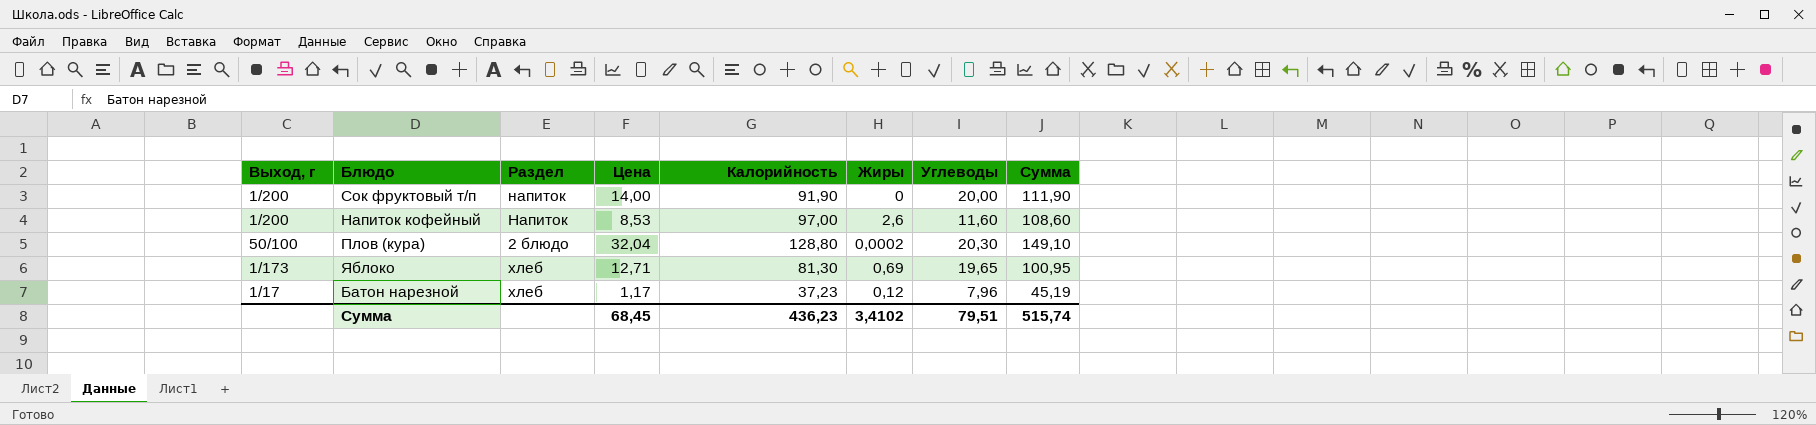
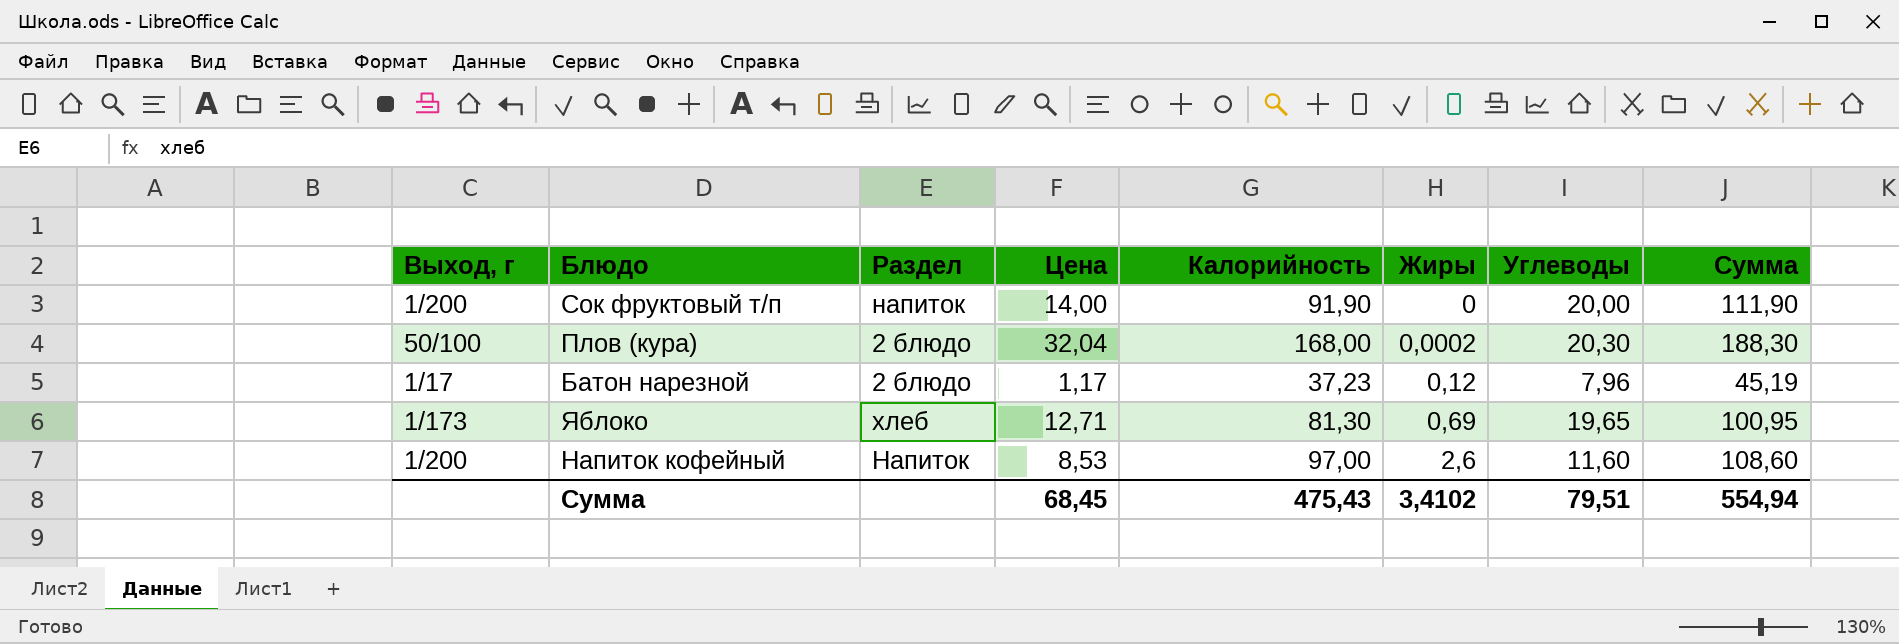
row order: none -> Жиры ascending
Плов (кура) | Калорийность: 128,80 -> 168,00
Плов (кура) | Сумма: 149,10 -> 188,30
Батон нарезной | Раздел: хлеб -> 2 блюдо
Сумма | Калорийность: 436,23 -> 475,43
Сумма | Сумма: 515,74 -> 554,94

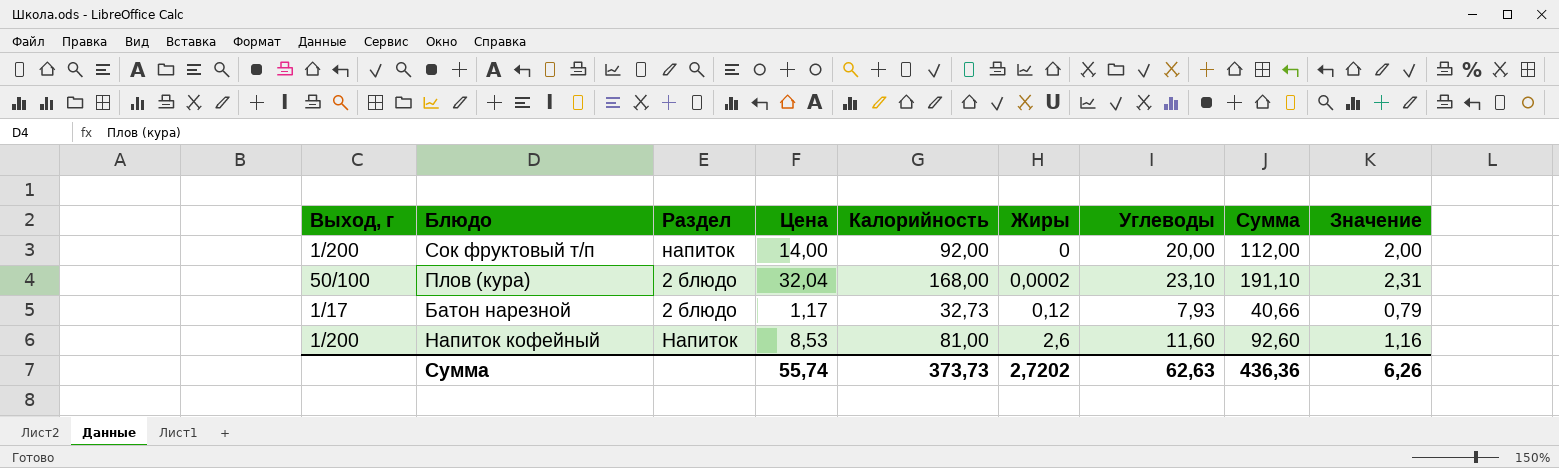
column Значение | formula: none -> [Углеводы] * 0,1
row Яблоко: 1/173 | хлеб | 12,71 | 81,30 | 0,69 | 19,65 | 100,95 -> none
Сок фруктовый т/п | Калорийность: 91,90 -> 92,00
Сок фруктовый т/п | Сумма: 111,90 -> 112,00
Плов (кура) | Углеводы: 20,30 -> 23,10
Плов (кура) | Сумма: 188,30 -> 191,10
Батон нарезной | Калорийность: 37,23 -> 32,73
Батон нарезной | Углеводы: 7,96 -> 7,93
Батон нарезной | Сумма: 45,19 -> 40,66
Напиток кофейный | Калорийность: 97,00 -> 81,00
Напиток кофейный | Сумма: 108,60 -> 92,60
Сумма | Цена: 68,45 -> 55,74
Сумма | Калорийность: 475,43 -> 373,73
Сумма | Жиры: 3,4102 -> 2,7202
Сумма | Углеводы: 79,51 -> 62,63
Сумма | Сумма: 554,94 -> 436,36

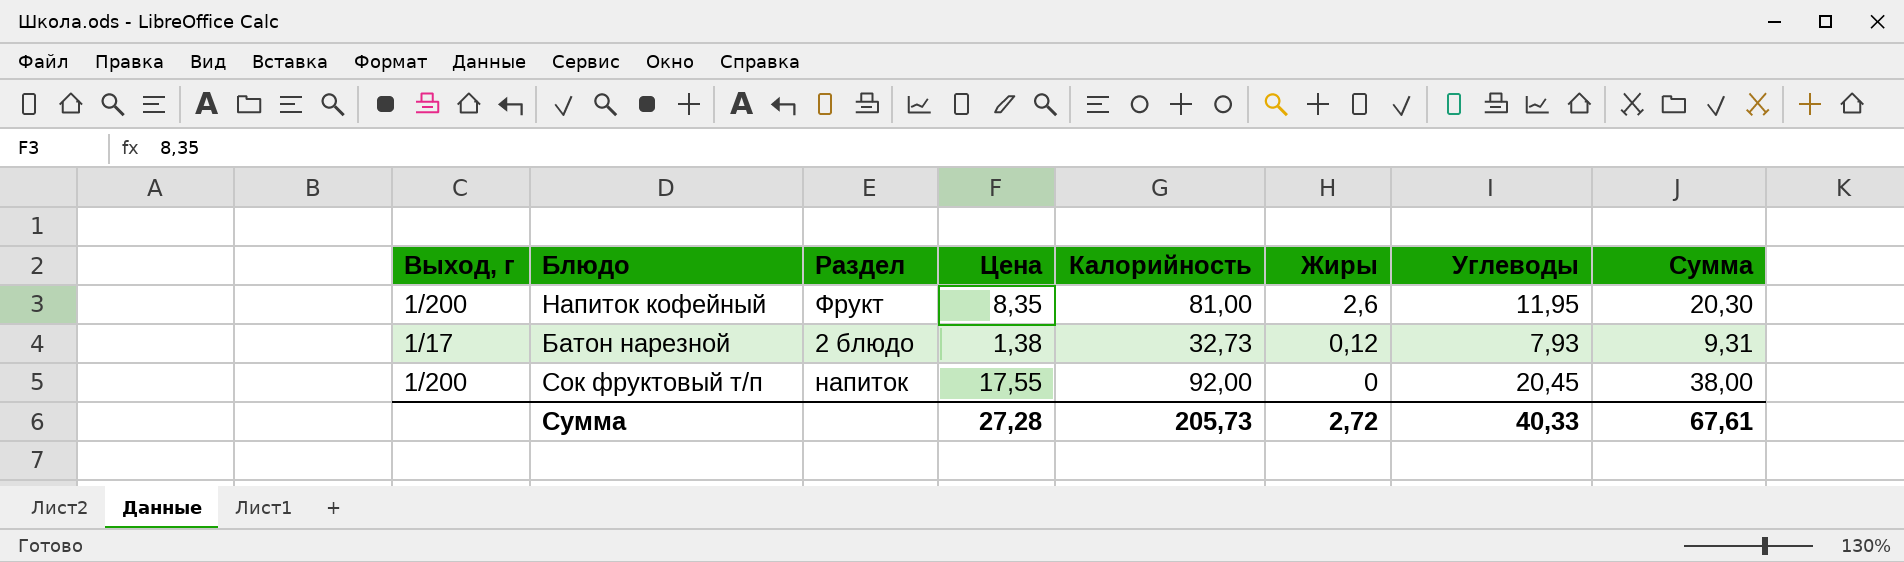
row order: Жиры ascending -> Жиры descending
column Значение | formula: [Углеводы] * 0,1 -> none
column Сумма | formula: [Калорийность] + [Углеводы] -> [Цена] + [Углеводы]
row Плов (кура): 50/100 | 2 блюдо | 32,04 | 168,00 | 0,0002 | 23,10 | 191,10 | 2,31 -> none
Напиток кофейный | Раздел: Напиток -> Фрукт
Напиток кофейный | Цена: 8,53 -> 8,35
Напиток кофейный | Углеводы: 11,60 -> 11,95
Батон нарезной | Цена: 1,17 -> 1,38
Сок фруктовый т/п | Цена: 14,00 -> 17,55
Сок фруктовый т/п | Углеводы: 20,00 -> 20,45
Сумма | Цена: 55,74 -> 27,28
Сумма | Калорийность: 373,73 -> 205,73
Сумма | Жиры: 2,7202 -> 2,72
Сумма | Углеводы: 62,63 -> 40,33
Сумма | Сумма: 436,36 -> 67,61

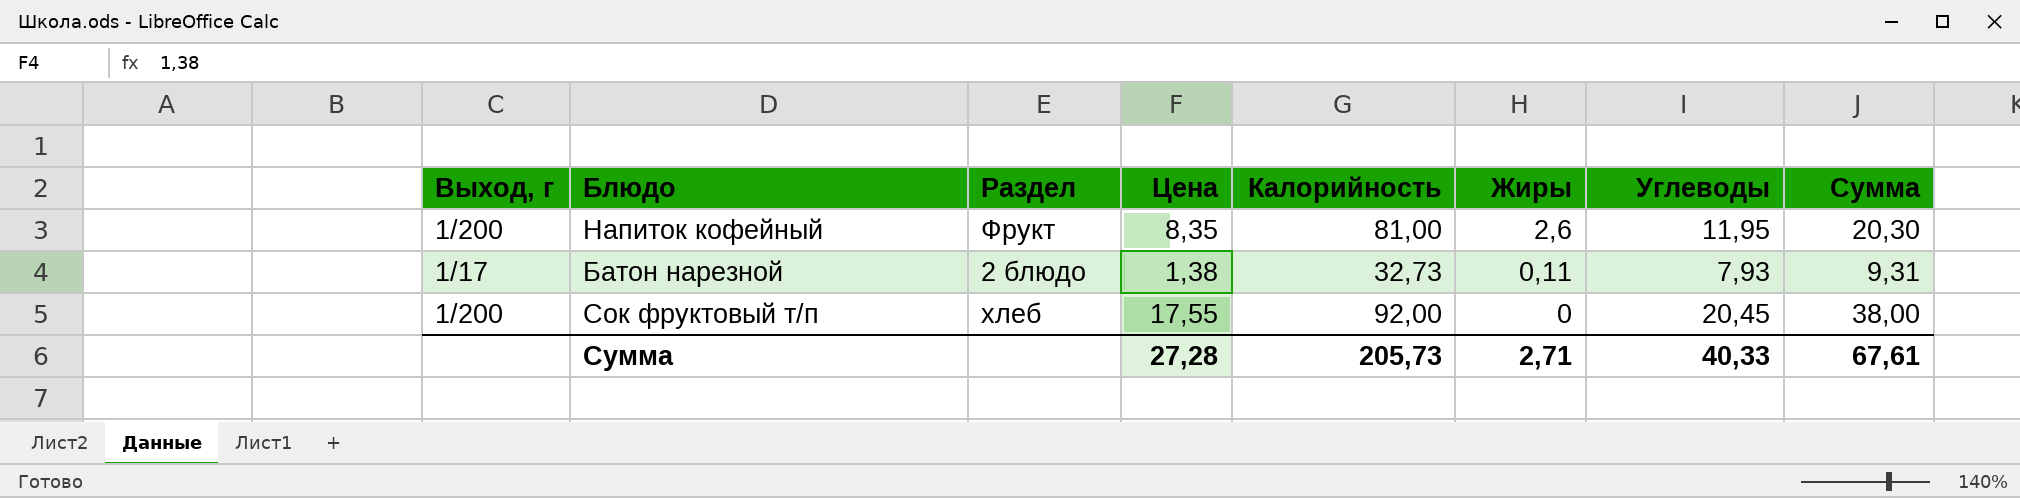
Батон нарезной | Жиры: 0,12 -> 0,11
Сок фруктовый т/п | Раздел: напиток -> хлеб
Сумма | Жиры: 2,72 -> 2,71

